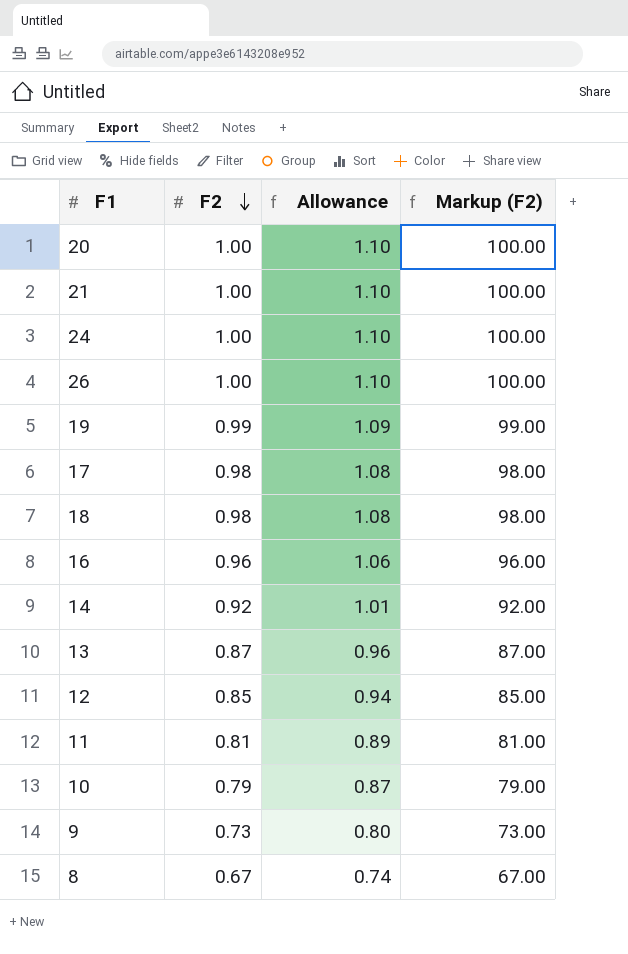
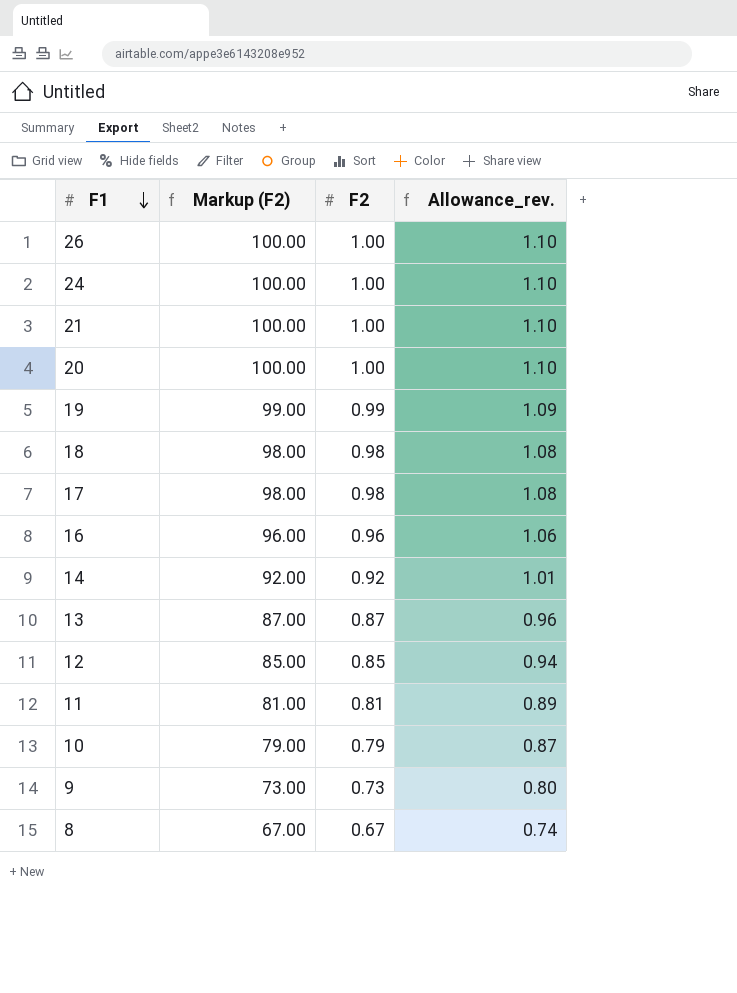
row order: F2 descending -> F1 descending
column Markup (F2) | position: 4 -> 2
column name: Allowance -> Allowance_rev.

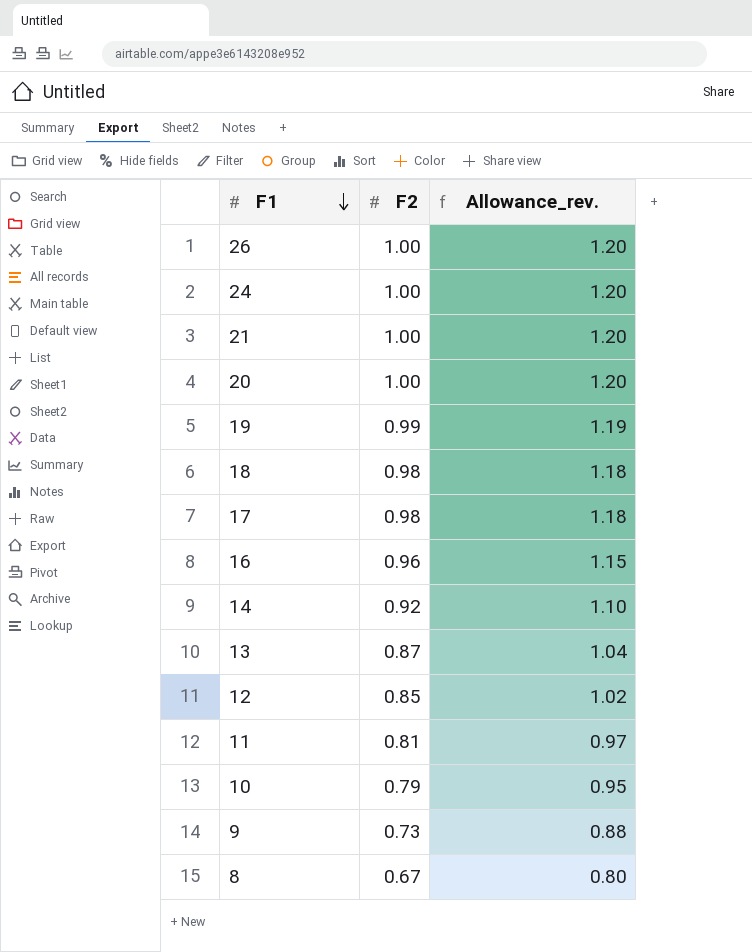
column Markup (F2) | formula: [F2] * 100 -> none
column Allowance_rev. | formula: [F2] * 1.1 -> [F2] * 1.2

